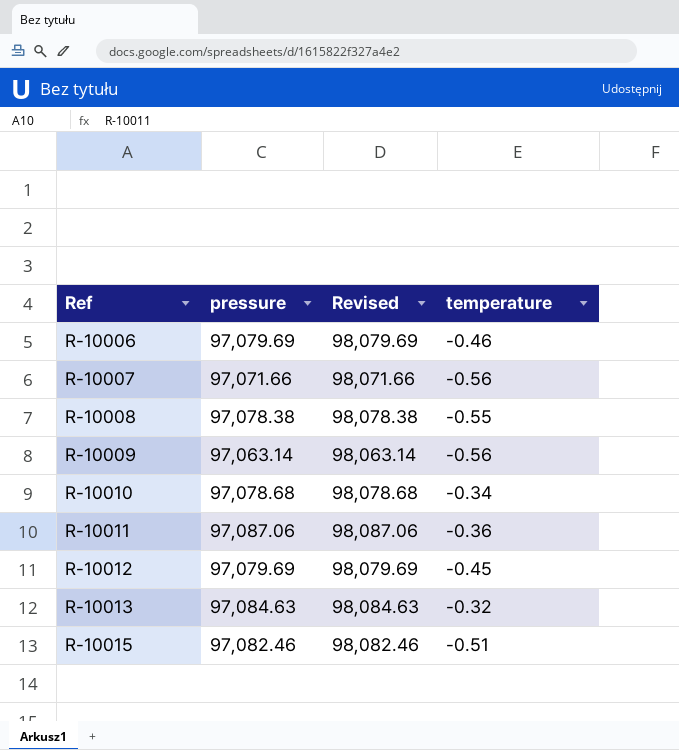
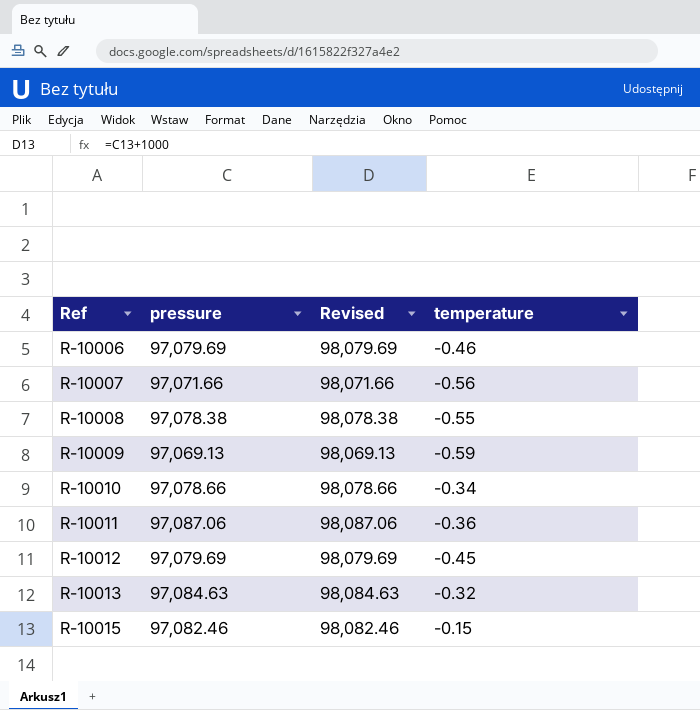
R-10009 | pressure: 97,063.14 -> 97,069.13
R-10009 | Revised: 98,063.14 -> 98,069.13
R-10009 | temperature: -0.56 -> -0.59
R-10010 | pressure: 97,078.68 -> 97,078.66
R-10010 | Revised: 98,078.68 -> 98,078.66
R-10015 | temperature: -0.51 -> -0.15

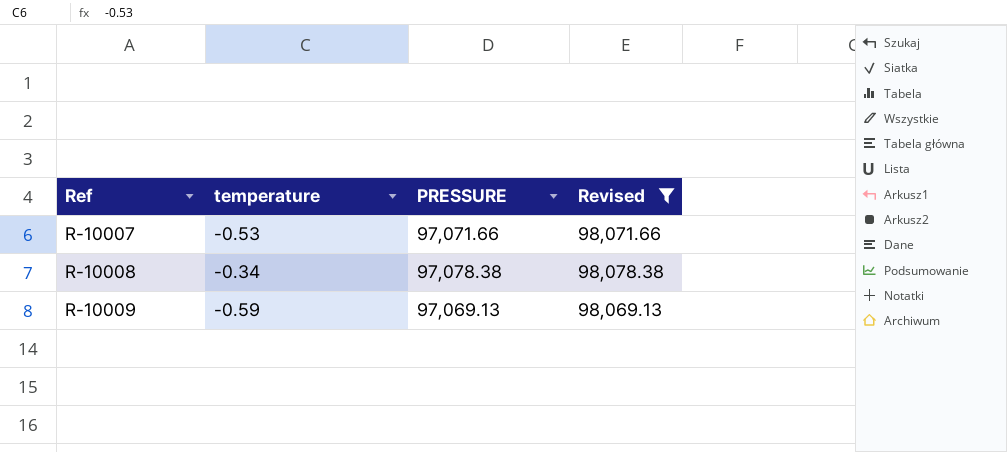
filter: none -> Revised <= 98,078.38
column temperature | position: 4 -> 2
column name: pressure -> PRESSURE
R-10007 | temperature: -0.56 -> -0.53
R-10008 | temperature: -0.55 -> -0.34

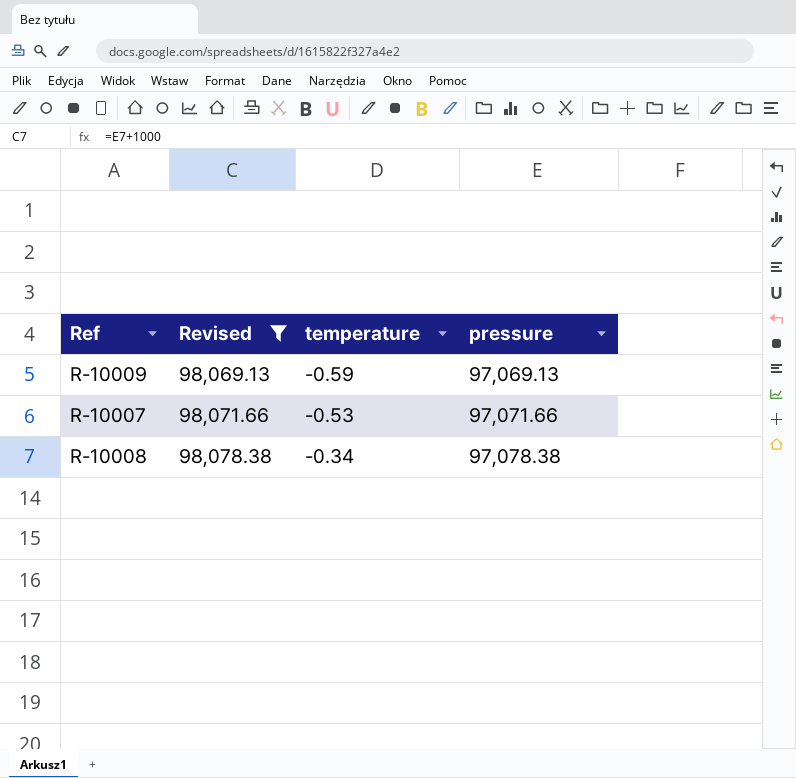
row order: Ref ascending -> Revised ascending
column Revised | position: 4 -> 2
column name: PRESSURE -> pressure

